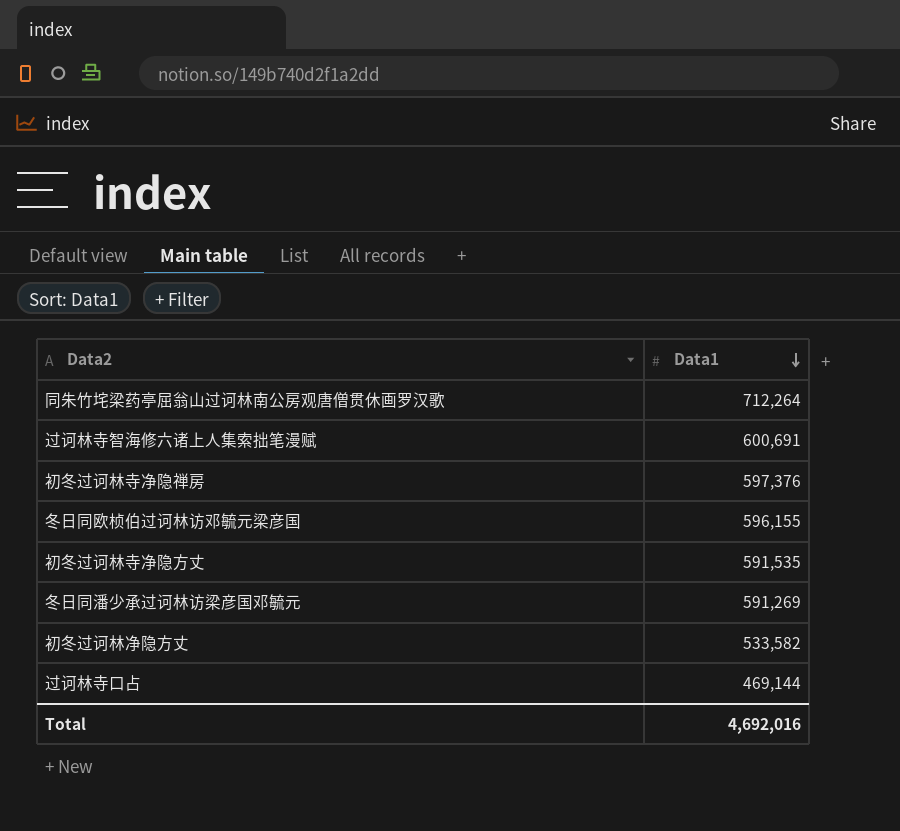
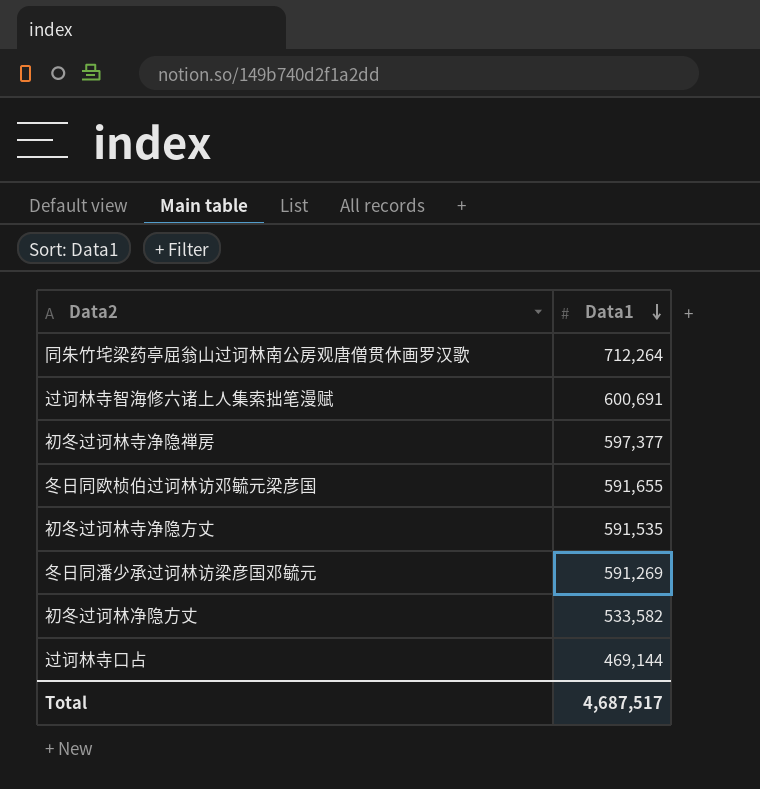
初冬过诃林寺净隐禅房 | Data1: 597,376 -> 597,377
冬日同欧桢伯过诃林访邓毓元梁彦国 | Data1: 596,155 -> 591,655
Total | Data1: 4,692,016 -> 4,687,517

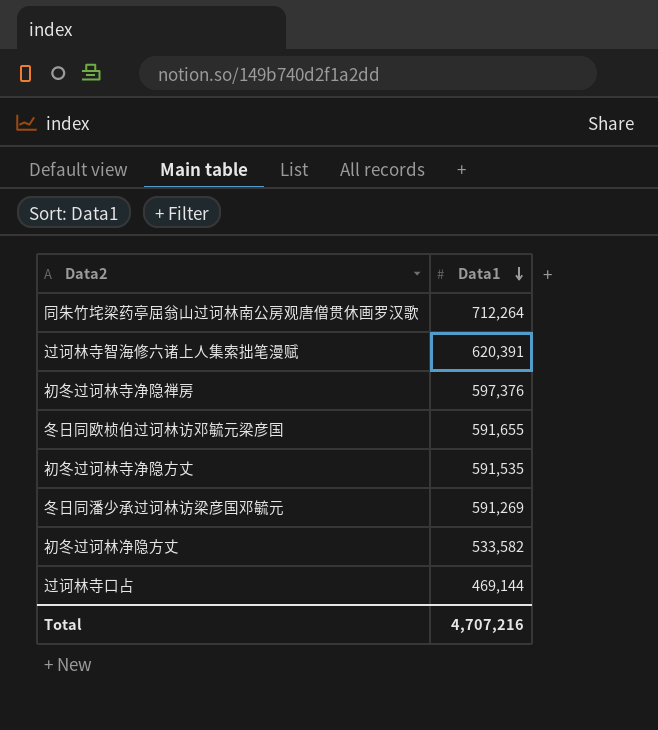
过诃林寺智海修六诸上人集索拙笔漫赋 | Data1: 600,691 -> 620,391
初冬过诃林寺净隐禅房 | Data1: 597,377 -> 597,376
Total | Data1: 4,687,517 -> 4,707,216

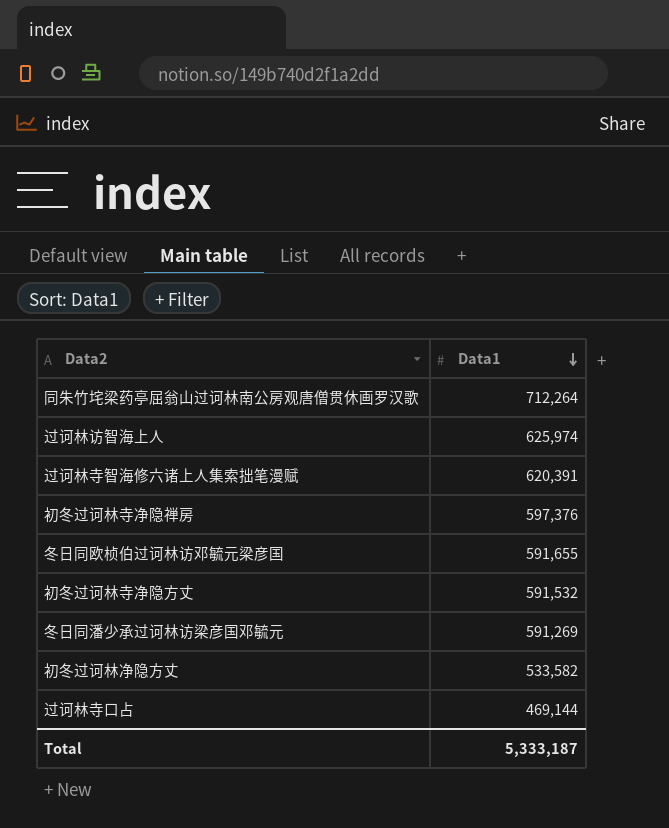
row 过诃林访智海上人: none -> 625,974
初冬过诃林寺净隐方丈 | Data1: 591,535 -> 591,532
Total | Data1: 4,707,216 -> 5,333,187

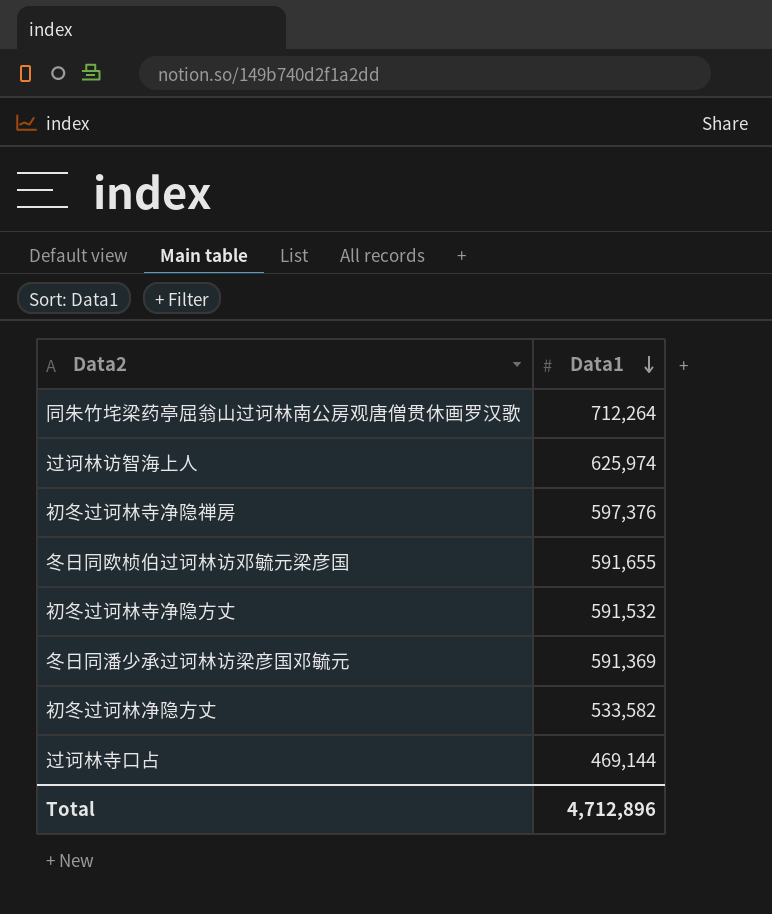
row 过诃林寺智海修六诸上人集索拙笔漫赋: 620,391 -> none
冬日同潘少承过诃林访梁彦国邓毓元 | Data1: 591,269 -> 591,369
Total | Data1: 5,333,187 -> 4,712,896

